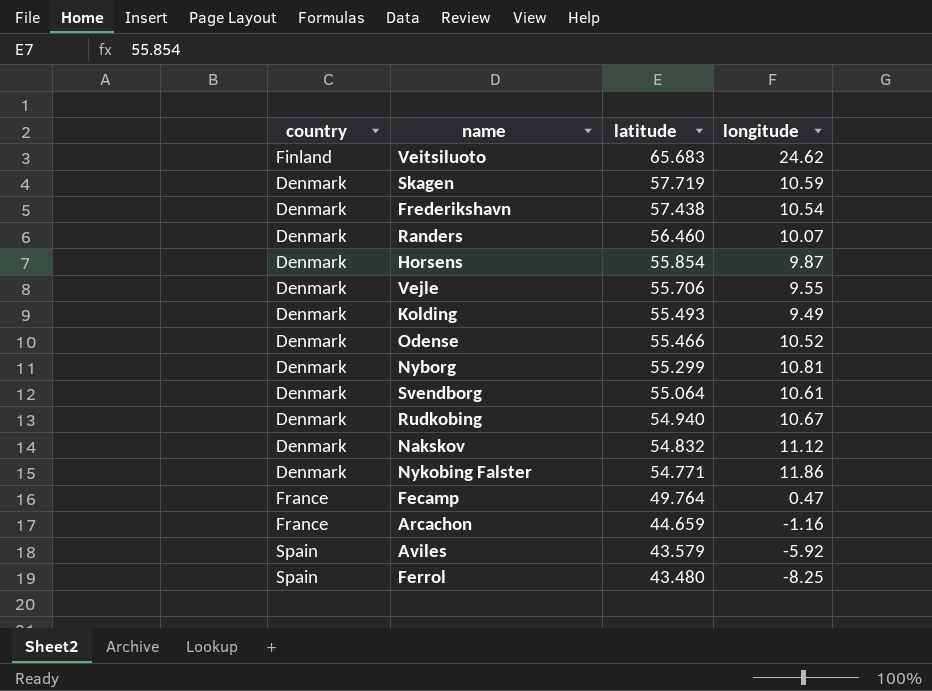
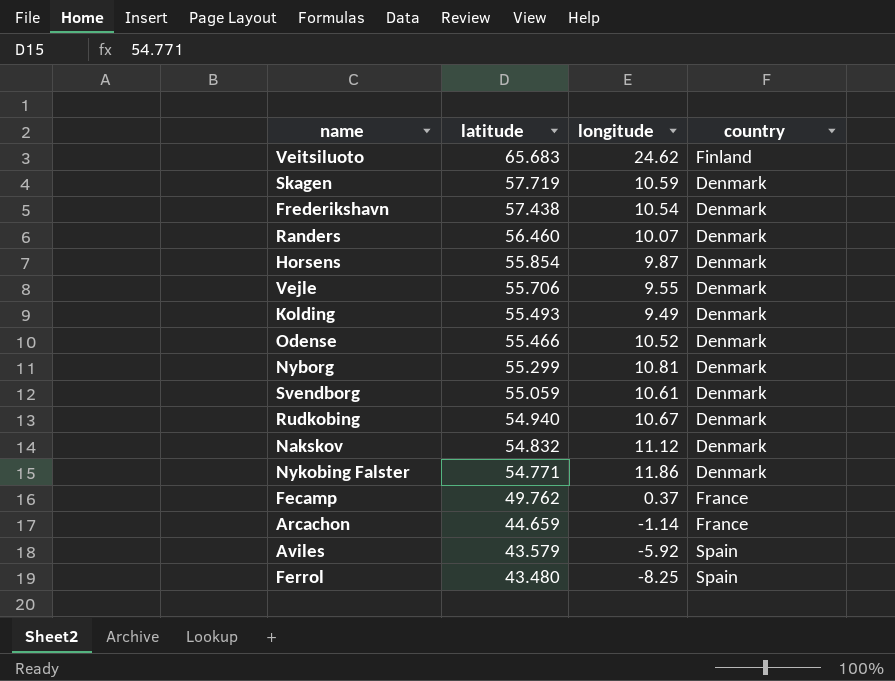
column country | position: 1 -> 4
Svendborg | latitude: 55.064 -> 55.059
Fecamp | latitude: 49.764 -> 49.762
Fecamp | longitude: 0.47 -> 0.37
Arcachon | longitude: -1.16 -> -1.14

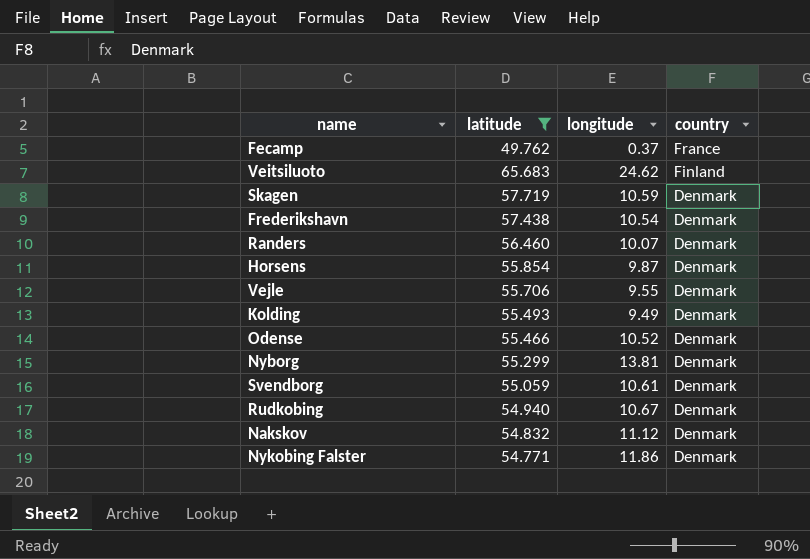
filter: none -> latitude >= 49.762
row order: latitude descending -> country descending
Nyborg | longitude: 10.81 -> 13.81

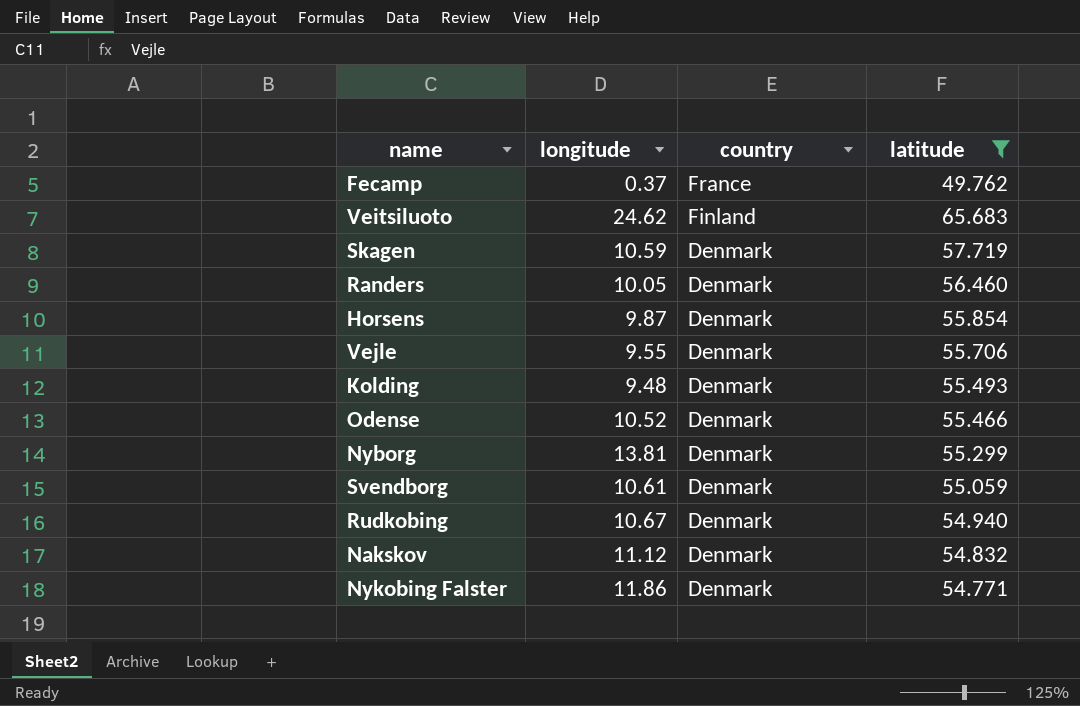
column latitude | position: 2 -> 4
row Frederikshavn: 57.438 | 10.54 | Denmark -> none
Randers | longitude: 10.07 -> 10.05
Kolding | longitude: 9.49 -> 9.48

